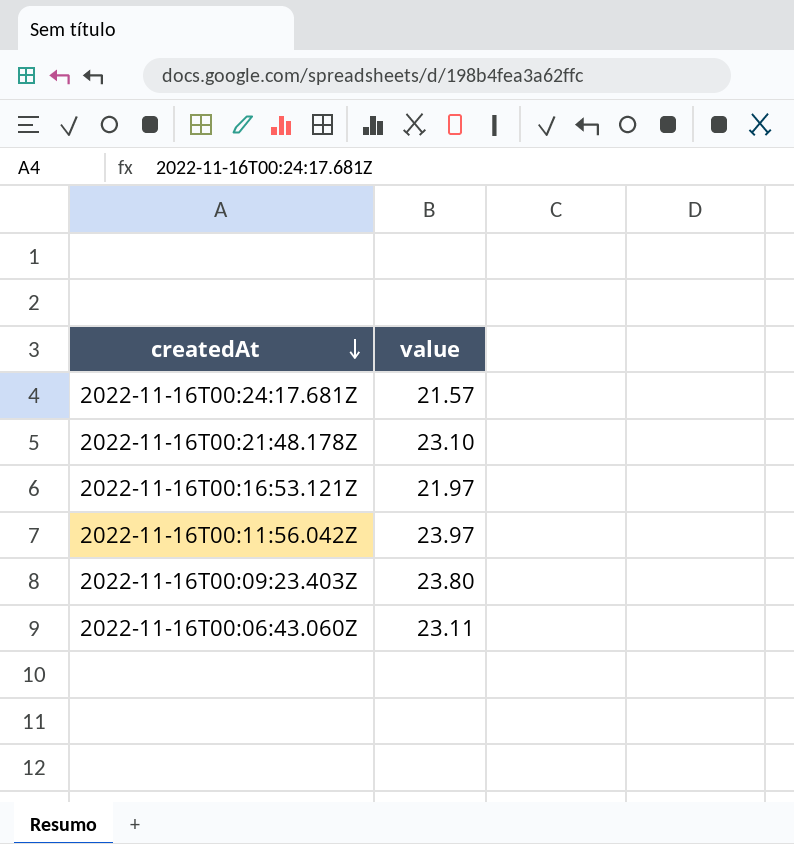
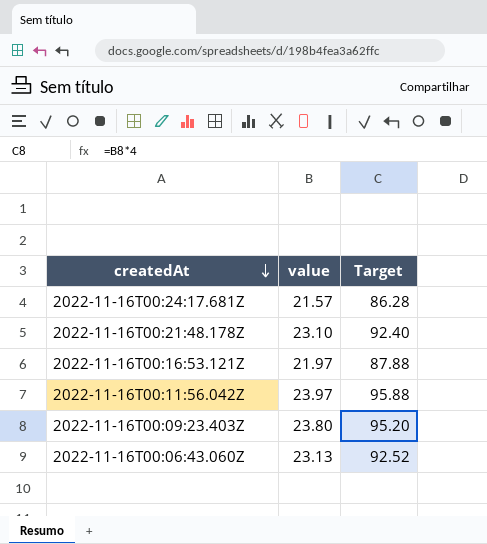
column Target | formula: none -> [value] * 4
2022-11-16T00:06:43.060Z | value: 23.11 -> 23.13

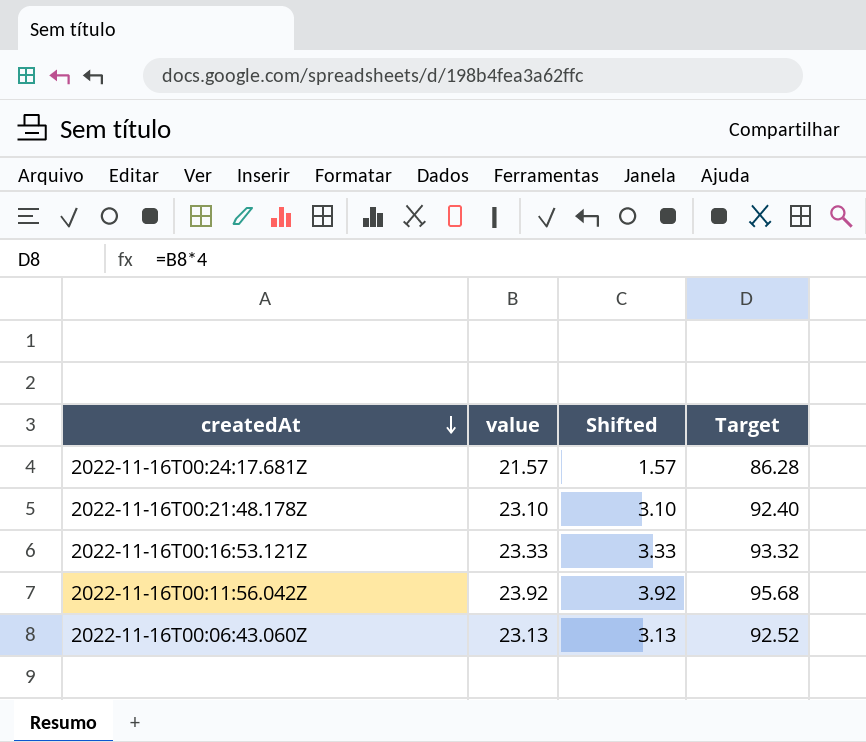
column Shifted | formula: none -> [value] - 20
row 2022-11-16T00:09:23.403Z: 23.80 | 95.20 -> none
2022-11-16T00:16:53.121Z | value: 21.97 -> 23.33
2022-11-16T00:16:53.121Z | Target: 87.88 -> 93.32
2022-11-16T00:11:56.042Z | value: 23.97 -> 23.92
2022-11-16T00:11:56.042Z | Target: 95.88 -> 95.68

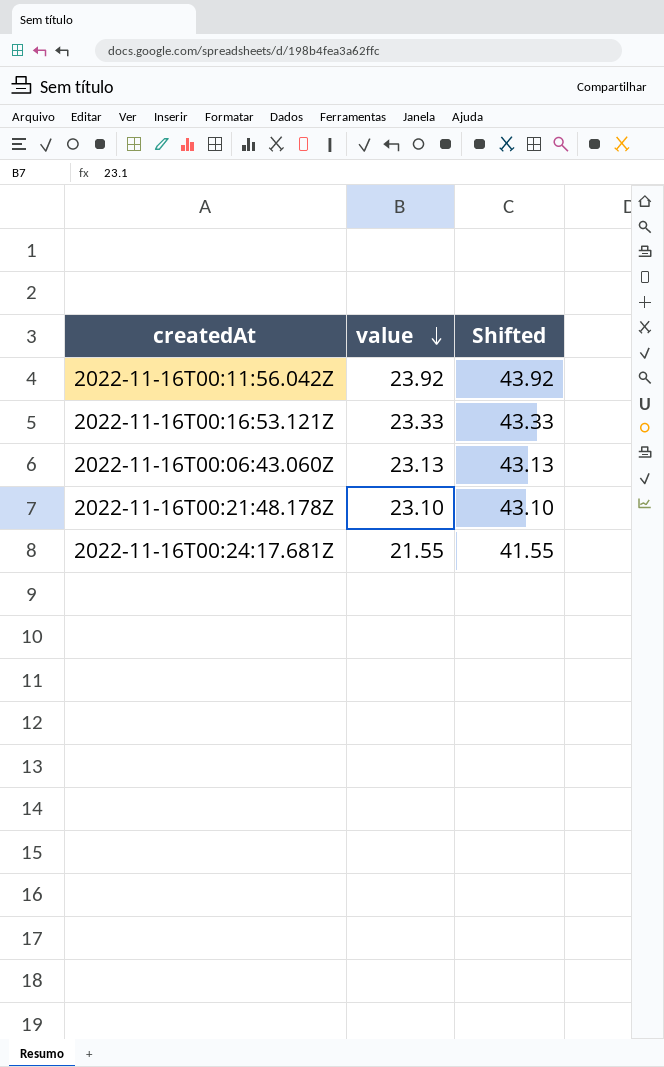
row order: createdAt descending -> value descending
column Target | formula: [value] * 4 -> none
column Shifted | formula: [value] - 20 -> [value] + 20
2022-11-16T00:24:17.681Z | value: 21.57 -> 21.55

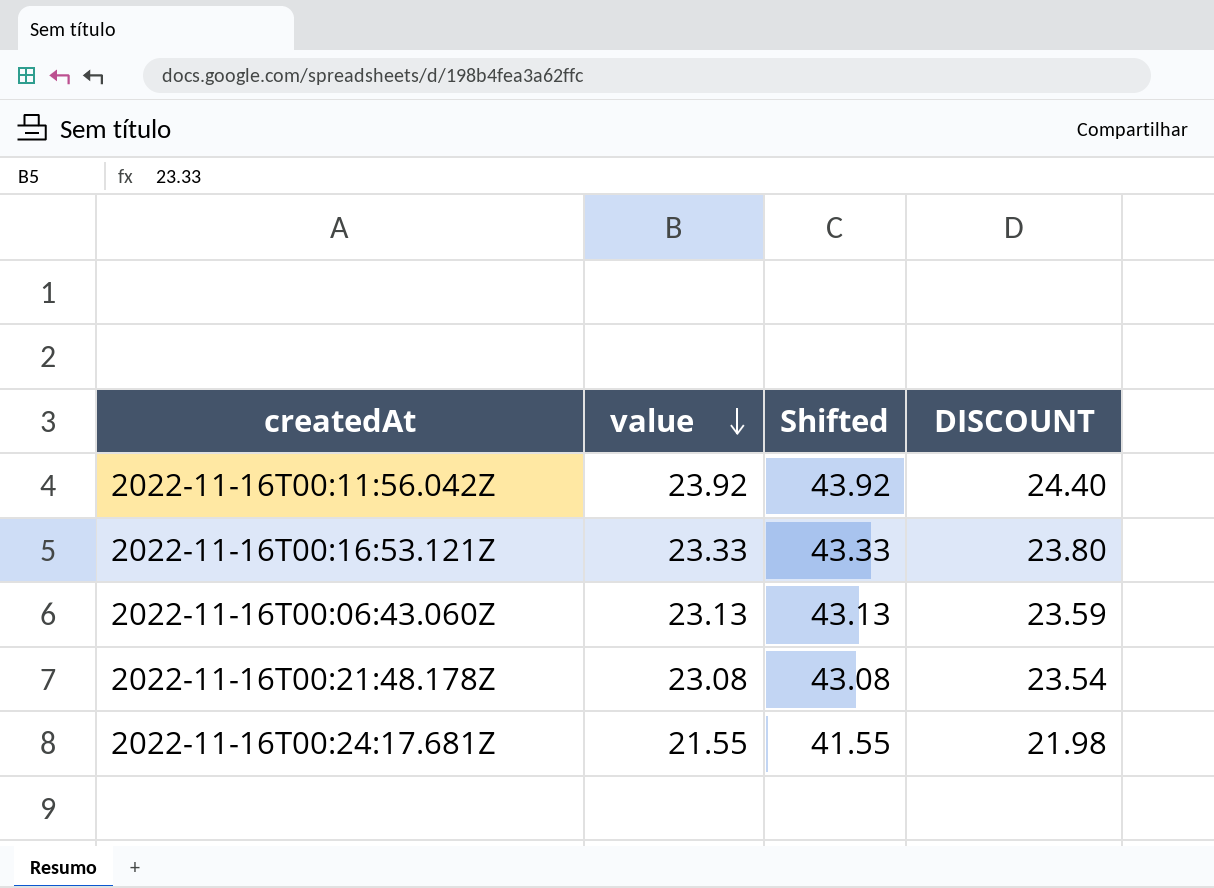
column DISCOUNT | formula: none -> [value] * 1.02
2022-11-16T00:21:48.178Z | value: 23.10 -> 23.08
2022-11-16T00:21:48.178Z | Shifted: 43.10 -> 43.08

